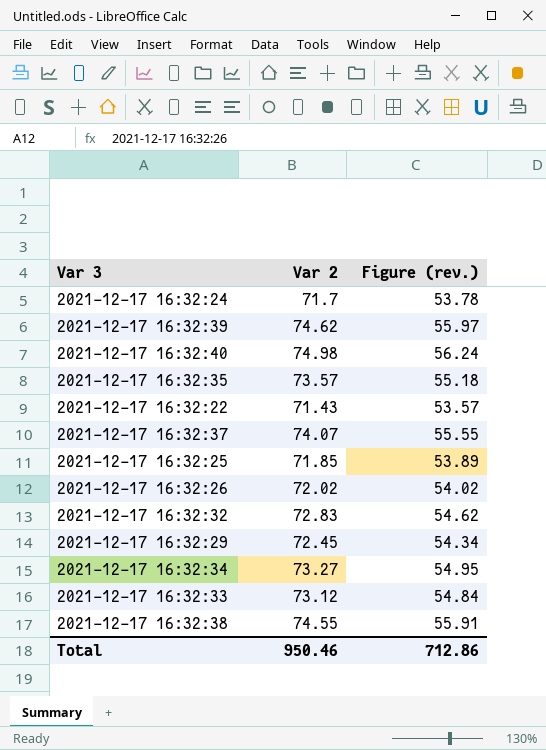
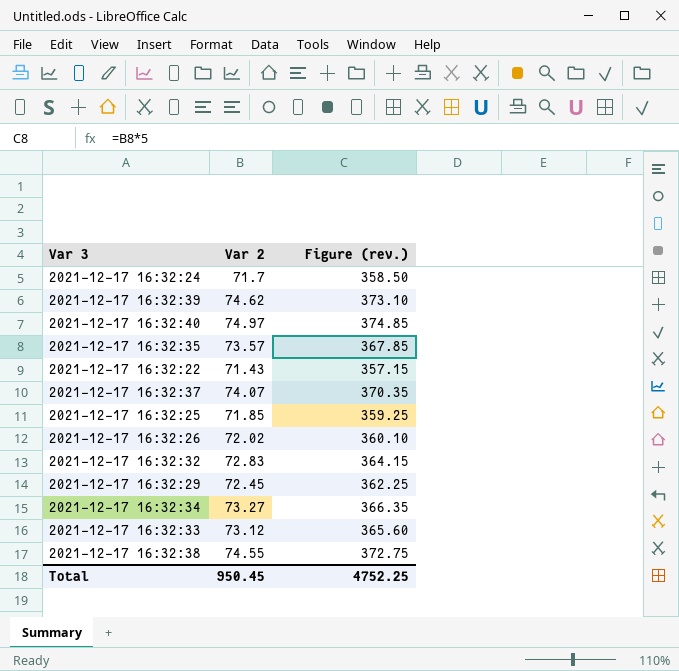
column Figure (rev.) | formula: [Var 2] * 0.75 -> [Var 2] * 5
2021-12-17 16:32:40 | Var 2: 74.98 -> 74.97
Total | Var 2: 950.46 -> 950.45
Total | Figure (rev.): 712.86 -> 4752.25

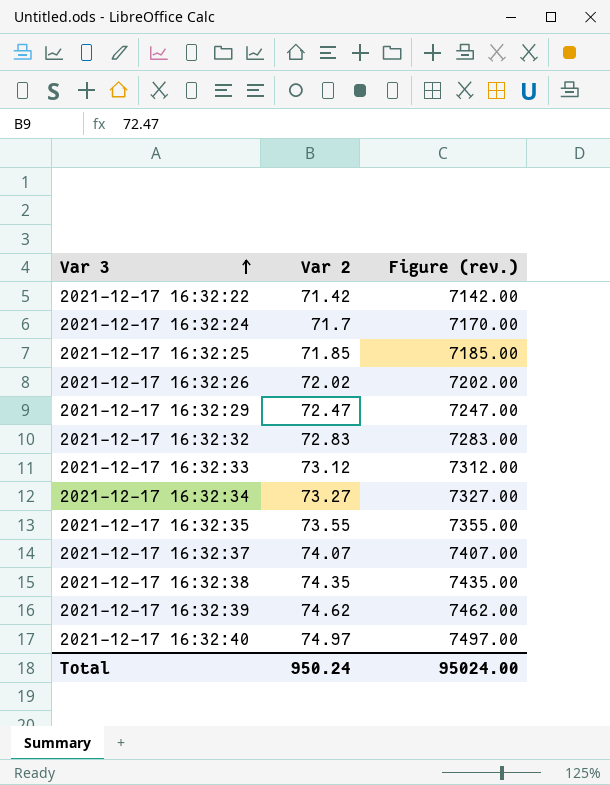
row order: none -> Var 3 ascending
column Figure (rev.) | formula: [Var 2] * 5 -> [Var 2] * 100
2021-12-17 16:32:22 | Var 2: 71.43 -> 71.42
2021-12-17 16:32:29 | Var 2: 72.45 -> 72.47
2021-12-17 16:32:35 | Var 2: 73.57 -> 73.55
2021-12-17 16:32:38 | Var 2: 74.55 -> 74.35
Total | Var 2: 950.45 -> 950.24
Total | Figure (rev.): 4752.25 -> 95024.00

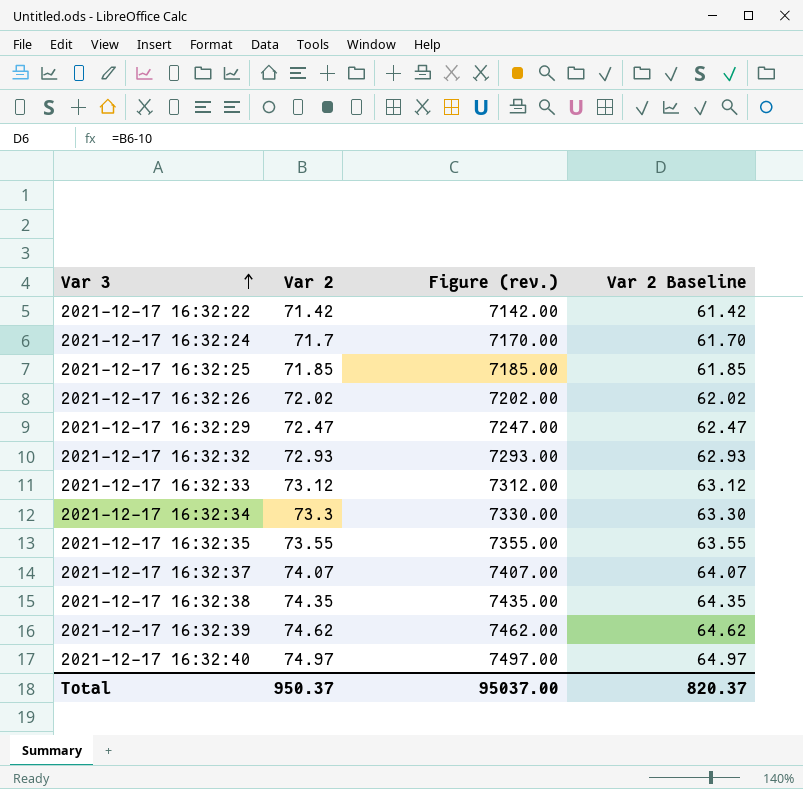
column Var 2 Baseline | formula: none -> [Var 2] - 10
2021-12-17 16:32:32 | Var 2: 72.83 -> 72.93
2021-12-17 16:32:32 | Figure (rev.): 7283.00 -> 7293.00
2021-12-17 16:32:34 | Var 2: 73.27 -> 73.3
2021-12-17 16:32:34 | Figure (rev.): 7327.00 -> 7330.00
Total | Var 2: 950.24 -> 950.37
Total | Figure (rev.): 95024.00 -> 95037.00

